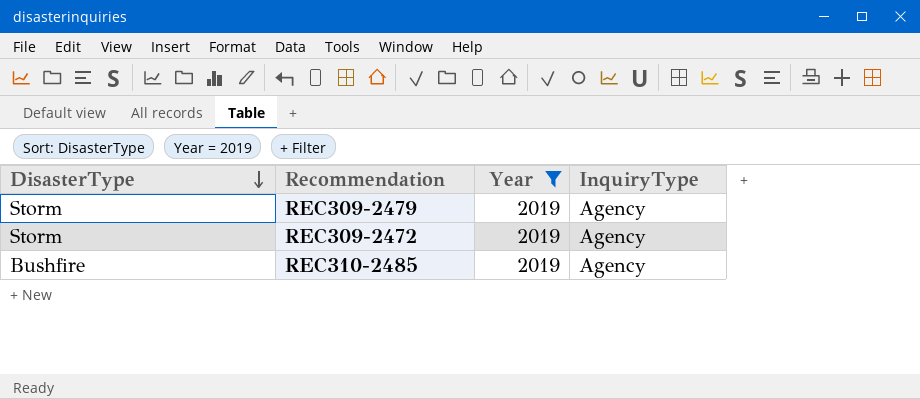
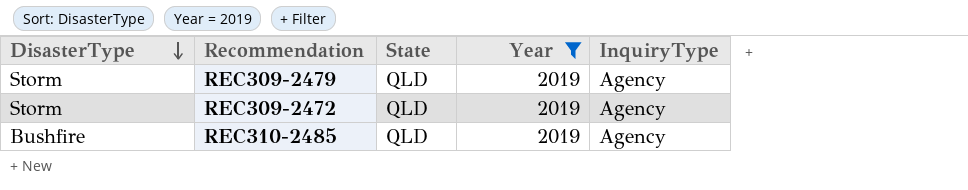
column State | position: none -> 3

